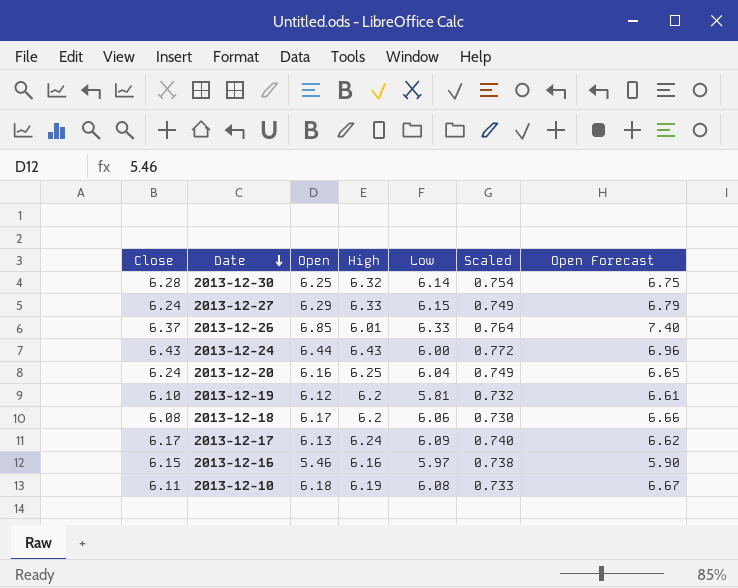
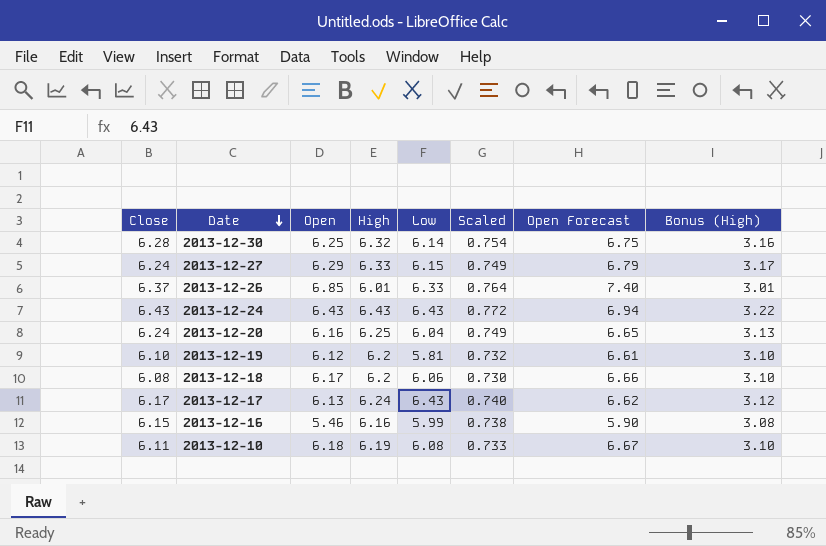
column Bonus (High) | formula: none -> [High] * 0.5
2013-12-24 | Open: 6.44 -> 6.43
2013-12-24 | Low: 6.00 -> 6.43
2013-12-24 | Open Forecast: 6.96 -> 6.94
2013-12-17 | Low: 6.09 -> 6.43
2013-12-16 | Low: 5.97 -> 5.99

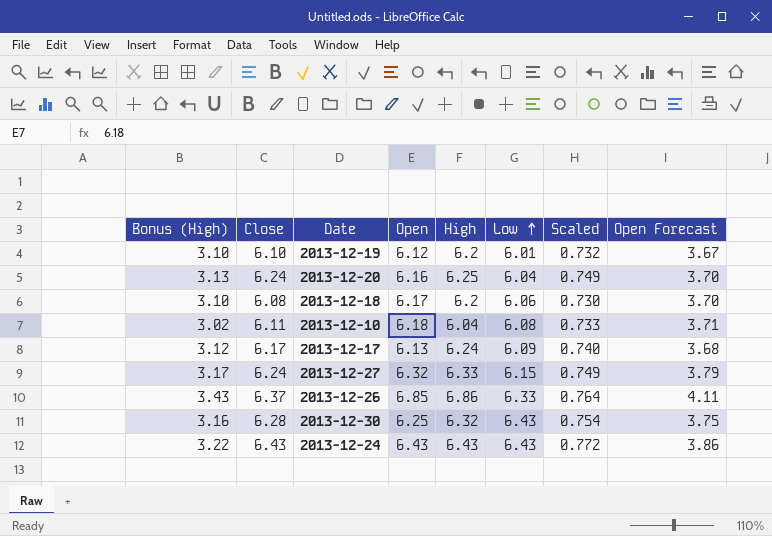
row order: Date descending -> Low ascending
column Bonus (High) | position: 8 -> 1
column Open Forecast | formula: [Open] * 1.08 -> [Open] * 0.6
row 2013-12-16: 6.15 | 5.46 | 6.16 | 5.99 | 0.738 | 5.90 | 3.08 -> none
2013-12-19 | Low: 5.81 -> 6.01
2013-12-10 | Bonus (High): 3.10 -> 3.02
2013-12-10 | High: 6.19 -> 6.04
2013-12-17 | Low: 6.43 -> 6.09
2013-12-27 | Open: 6.29 -> 6.32
2013-12-26 | Bonus (High): 3.01 -> 3.43
2013-12-26 | High: 6.01 -> 6.86
2013-12-30 | Low: 6.14 -> 6.43

